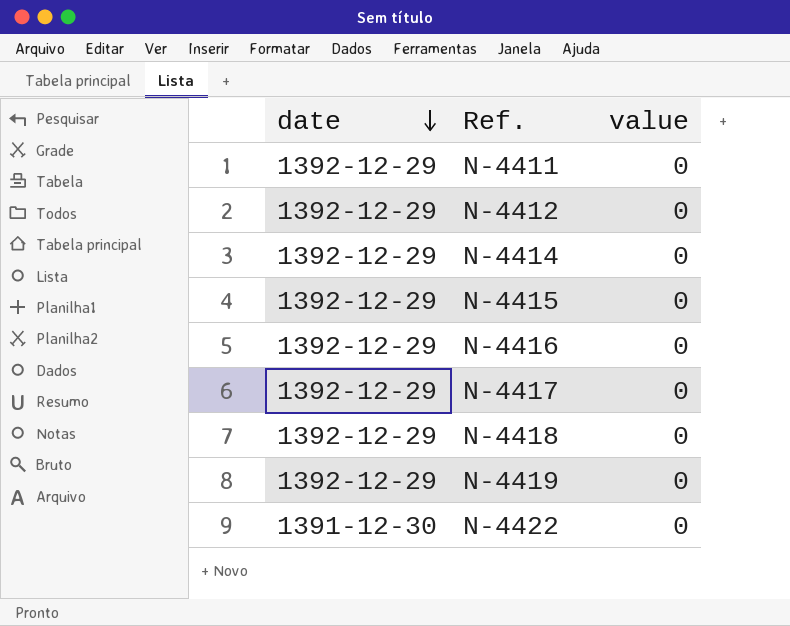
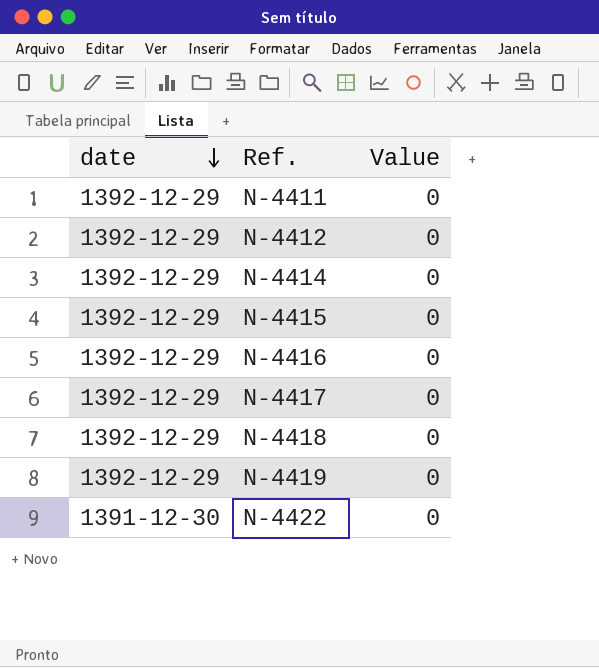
column name: value -> Value

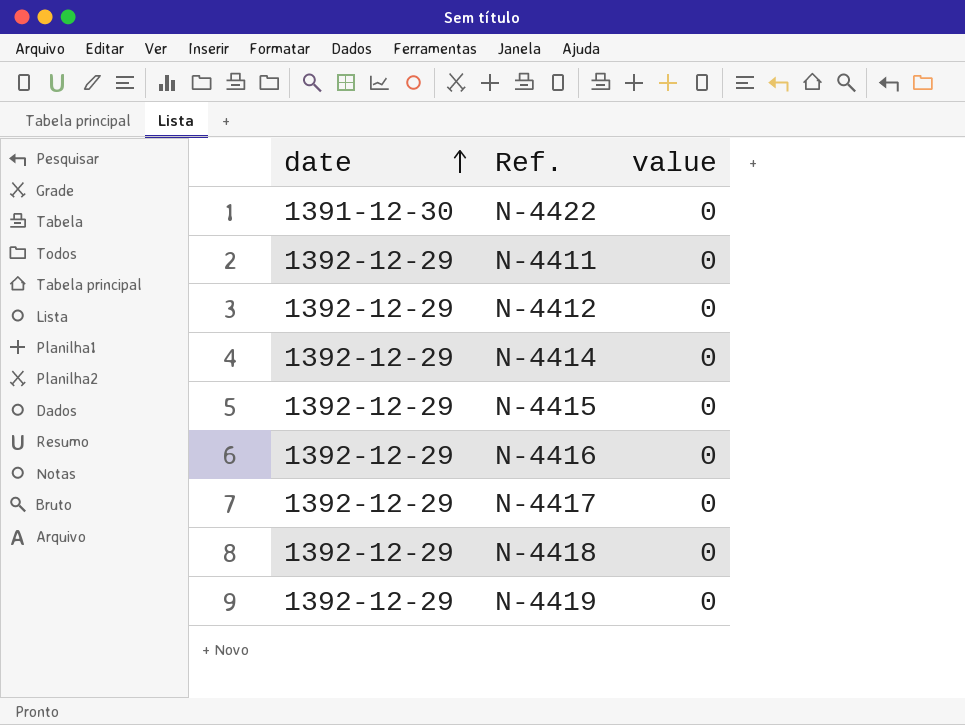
row order: date descending -> date ascending
column name: Value -> value

